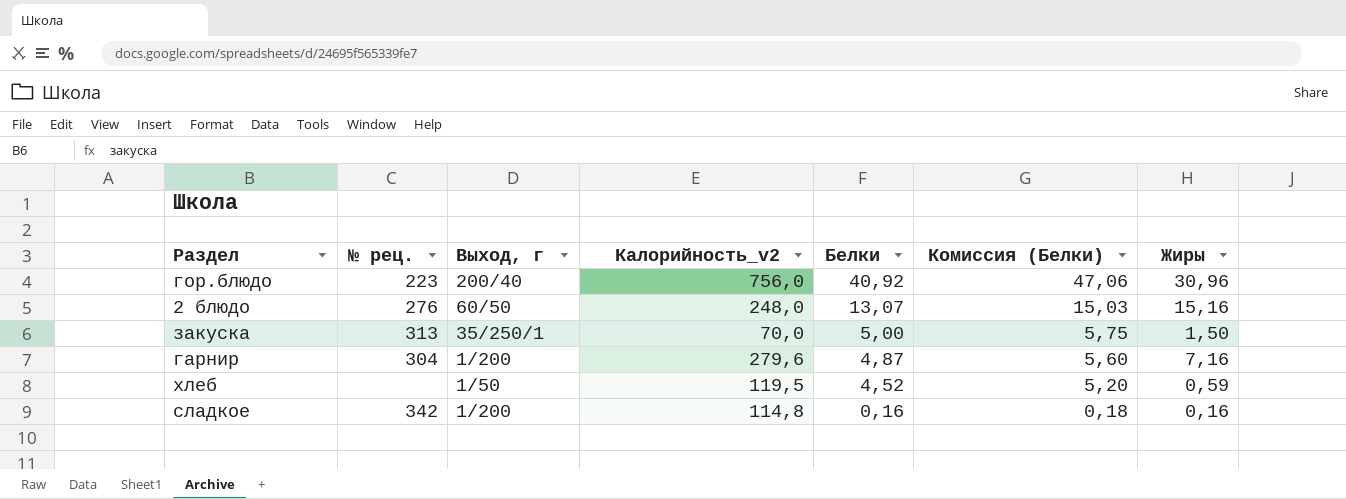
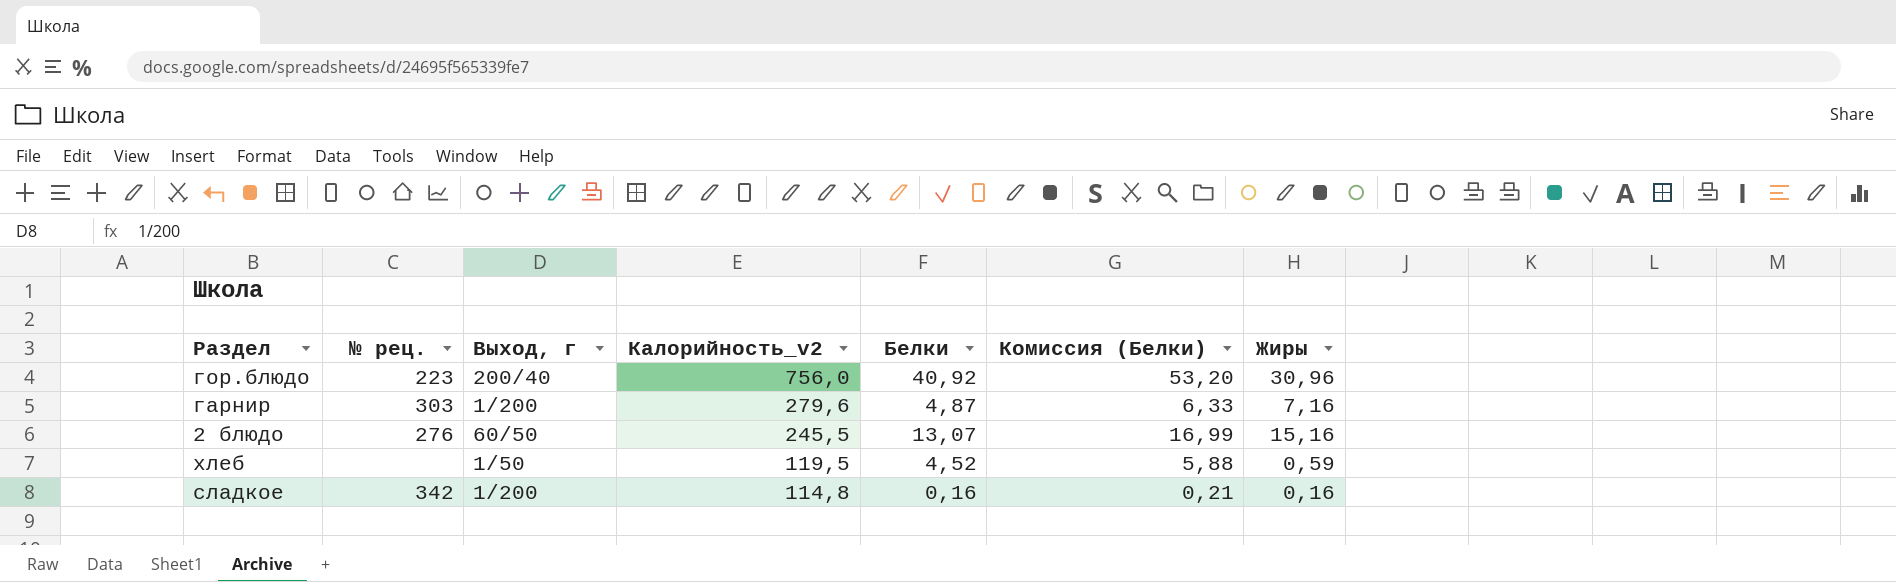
row order: Белки descending -> Калорийность_v2 descending
column Комиссия (Белки) | formula: [Белки] * 1,15 -> [Белки] * 1,3
row закуска: 313 | 35/250/1 | 70,0 | 5,00 | 5,75 | 1,50 -> none
гарнир | № рец.: 304 -> 303
2 блюдо | Калорийность_v2: 248,0 -> 245,5

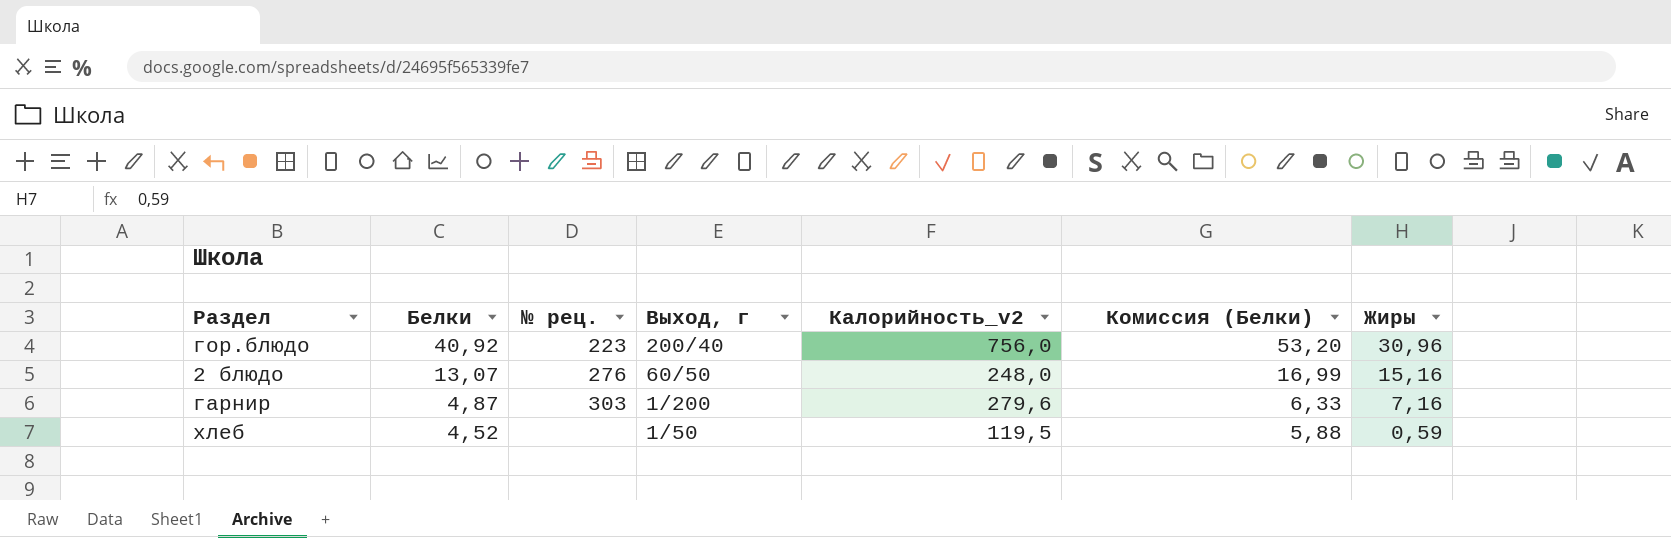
row order: Калорийность_v2 descending -> Белки descending
column Белки | position: 5 -> 2
row сладкое: 342 | 1/200 | 114,8 | 0,16 | 0,21 | 0,16 -> none
2 блюдо | Калорийность_v2: 245,5 -> 248,0

